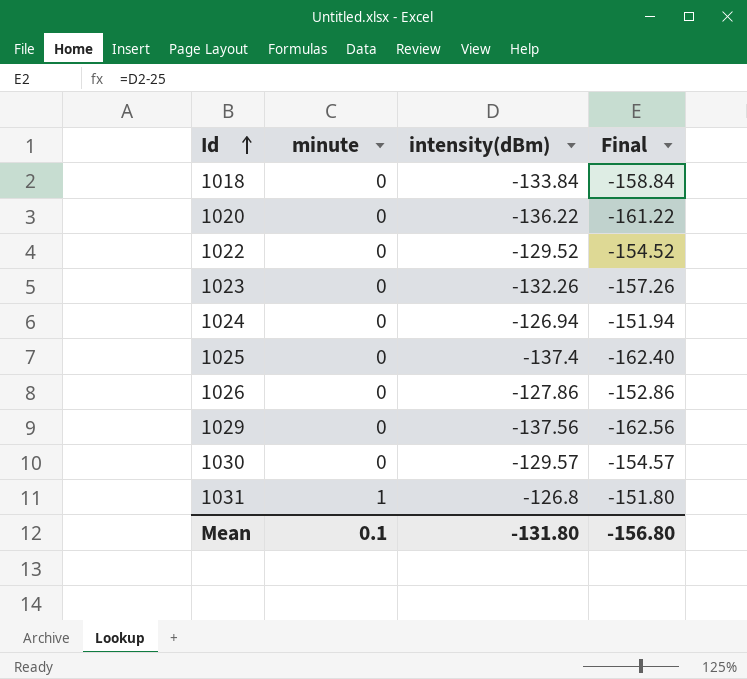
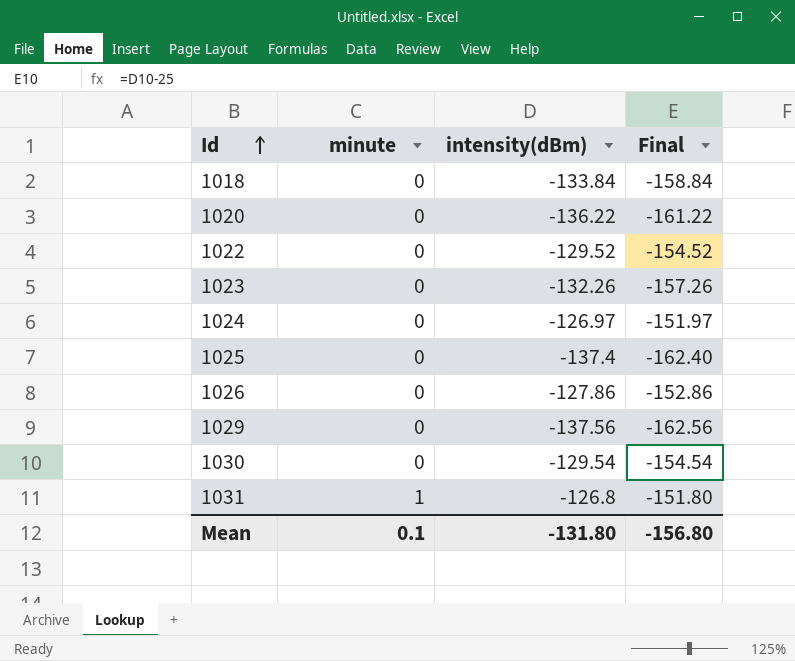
1024 | intensity(dBm): -126.94 -> -126.97
1024 | Final: -151.94 -> -151.97
1030 | intensity(dBm): -129.57 -> -129.54
1030 | Final: -154.57 -> -154.54

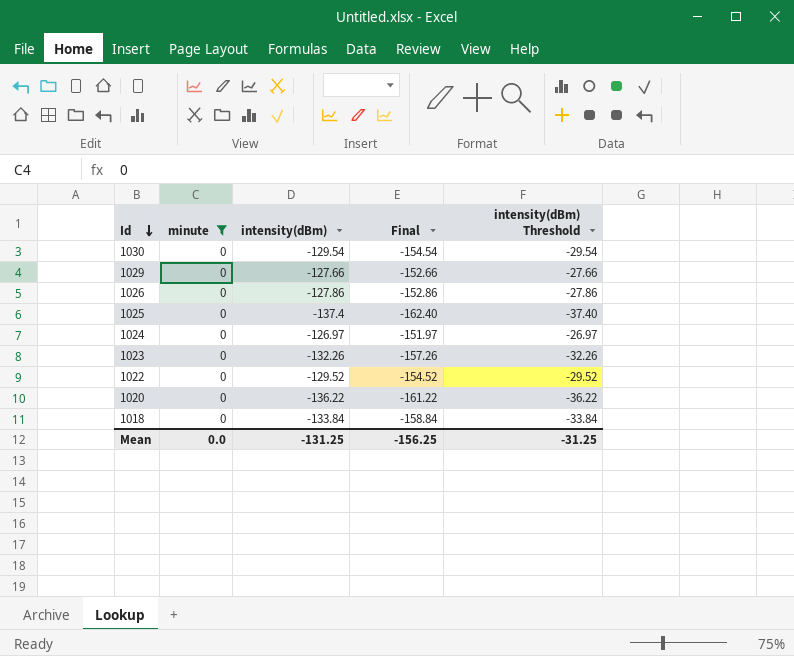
filter: none -> minute = 0
row order: Id ascending -> Id descending
column intensity(dBm) Threshold | formula: none -> [intensity(dBm)] + 100
1029 | intensity(dBm): -137.56 -> -127.66
1029 | Final: -162.56 -> -152.66
Mean | minute: 0.1 -> 0.0
Mean | intensity(dBm): -131.80 -> -131.25
Mean | Final: -156.80 -> -156.25

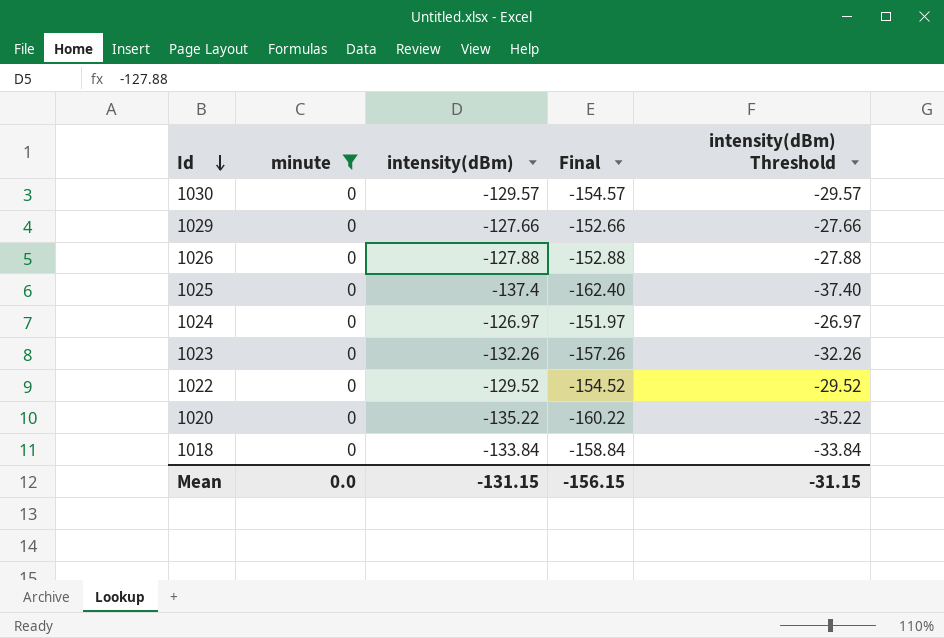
1030 | intensity(dBm): -129.54 -> -129.57
1030 | Final: -154.54 -> -154.57
1030 | intensity(dBm) Threshold: -29.54 -> -29.57
1026 | intensity(dBm): -127.86 -> -127.88
1026 | Final: -152.86 -> -152.88
1026 | intensity(dBm) Threshold: -27.86 -> -27.88
1020 | intensity(dBm): -136.22 -> -135.22
1020 | Final: -161.22 -> -160.22
1020 | intensity(dBm) Threshold: -36.22 -> -35.22
Mean | intensity(dBm): -131.25 -> -131.15
Mean | Final: -156.25 -> -156.15
Mean | intensity(dBm) Threshold: -31.25 -> -31.15

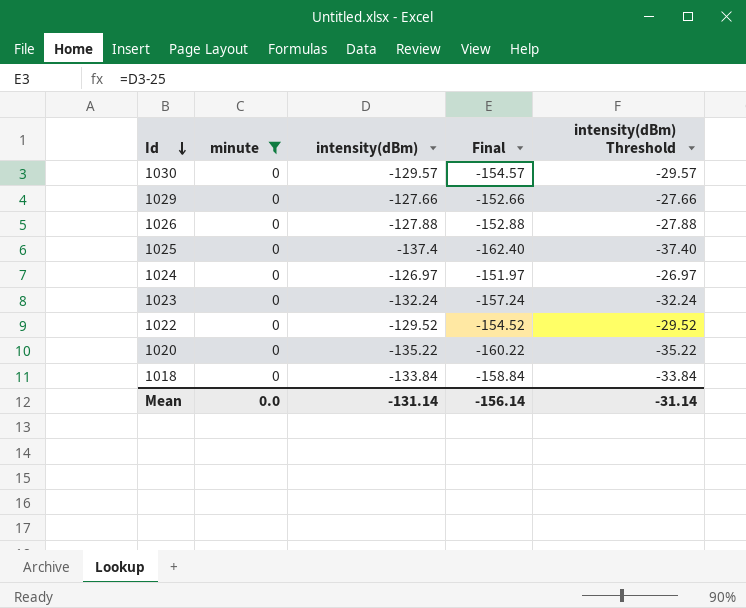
1023 | intensity(dBm): -132.26 -> -132.24
1023 | Final: -157.26 -> -157.24
1023 | intensity(dBm) Threshold: -32.26 -> -32.24
Mean | intensity(dBm): -131.15 -> -131.14
Mean | Final: -156.15 -> -156.14
Mean | intensity(dBm) Threshold: -31.15 -> -31.14

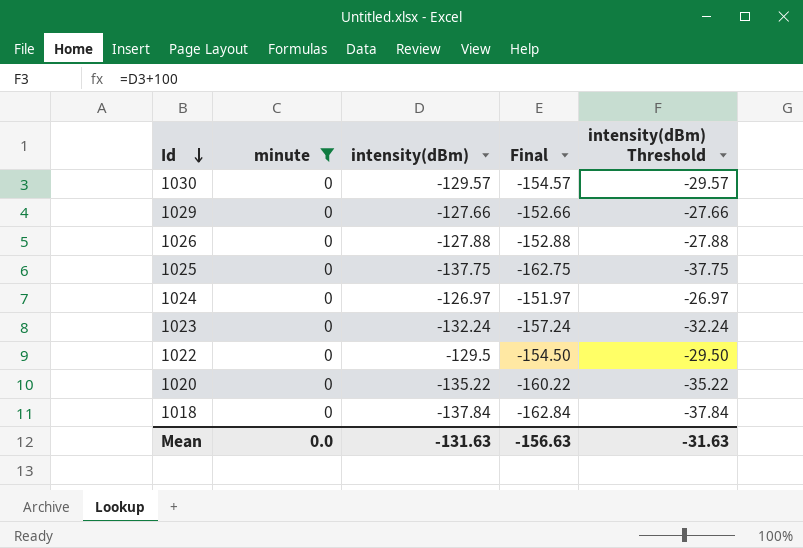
1025 | intensity(dBm): -137.4 -> -137.75
1025 | Final: -162.40 -> -162.75
1025 | intensity(dBm) Threshold: -37.40 -> -37.75
1022 | intensity(dBm): -129.52 -> -129.5
1022 | Final: -154.52 -> -154.50
1022 | intensity(dBm) Threshold: -29.52 -> -29.50
1018 | intensity(dBm): -133.84 -> -137.84
1018 | Final: -158.84 -> -162.84
1018 | intensity(dBm) Threshold: -33.84 -> -37.84
Mean | intensity(dBm): -131.14 -> -131.63
Mean | Final: -156.14 -> -156.63
Mean | intensity(dBm) Threshold: -31.14 -> -31.63

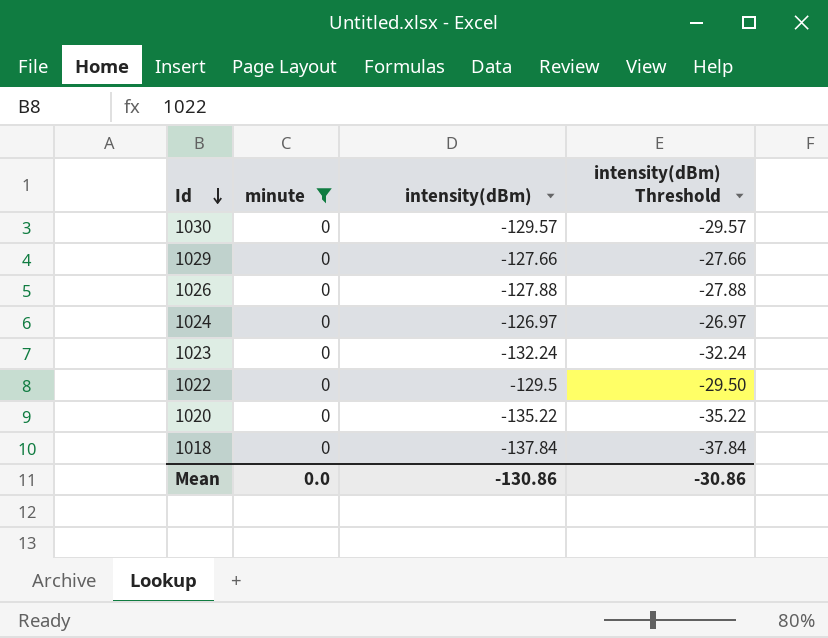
column Final | formula: [intensity(dBm)] - 25 -> none
row 1025: 0 | -137.75 | -162.75 | -37.75 -> none
Mean | intensity(dBm): -131.63 -> -130.86
Mean | intensity(dBm) Threshold: -31.63 -> -30.86

